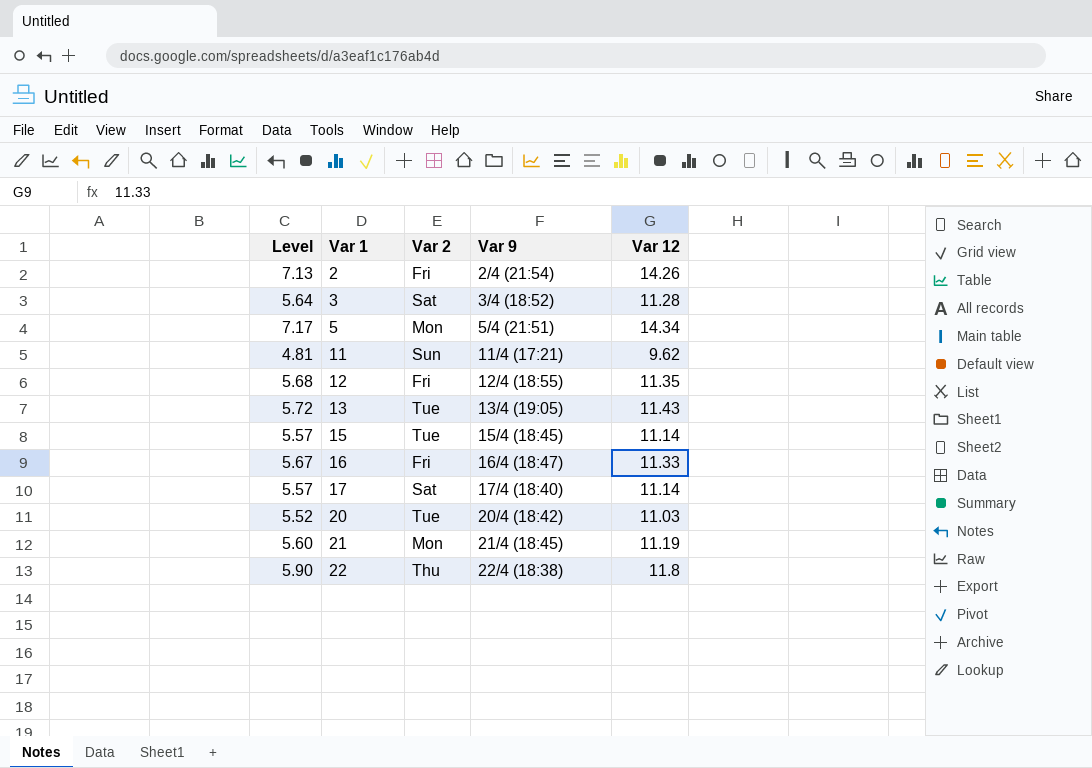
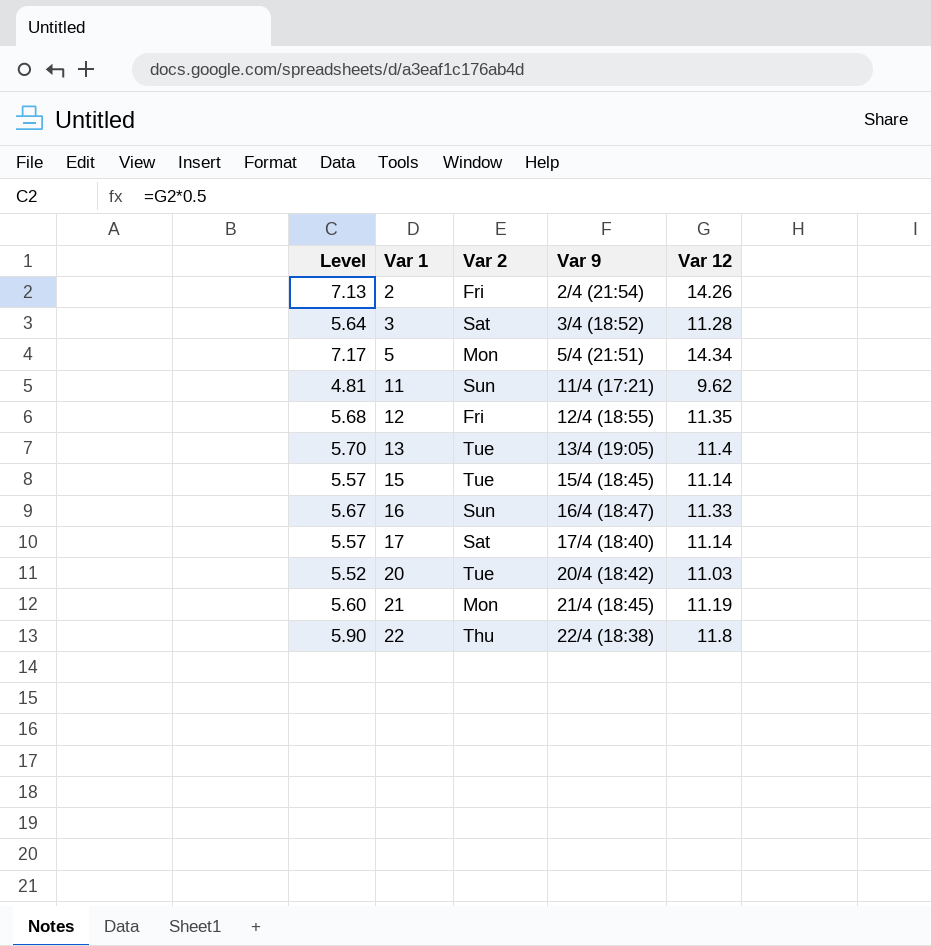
13 | Level: 5.72 -> 5.70
13 | Var 12: 11.43 -> 11.4
16 | Var 2: Fri -> Sun

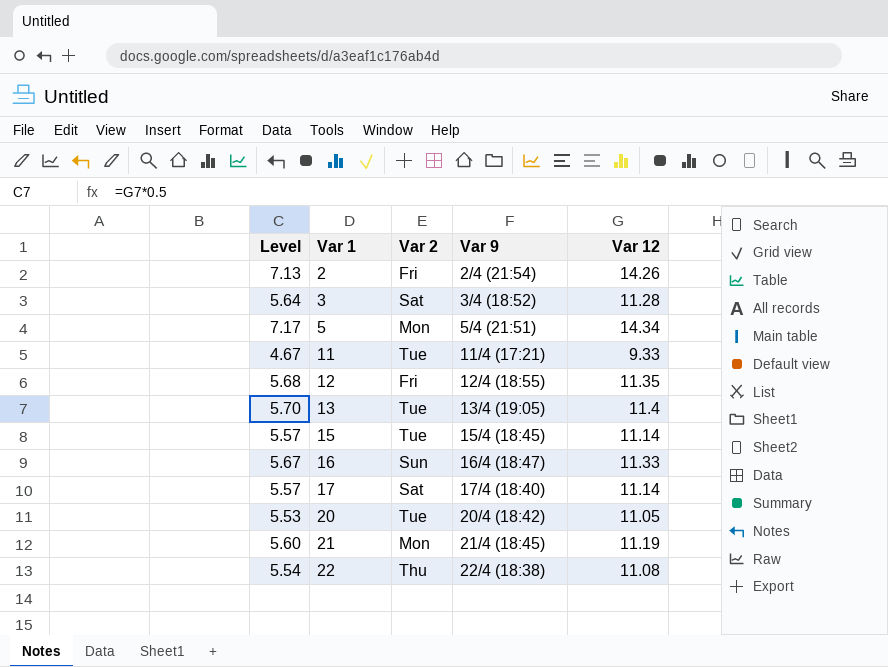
11 | Level: 4.81 -> 4.67
11 | Var 2: Sun -> Tue
11 | Var 12: 9.62 -> 9.33
20 | Level: 5.52 -> 5.53
20 | Var 12: 11.03 -> 11.05
22 | Level: 5.90 -> 5.54
22 | Var 12: 11.8 -> 11.08

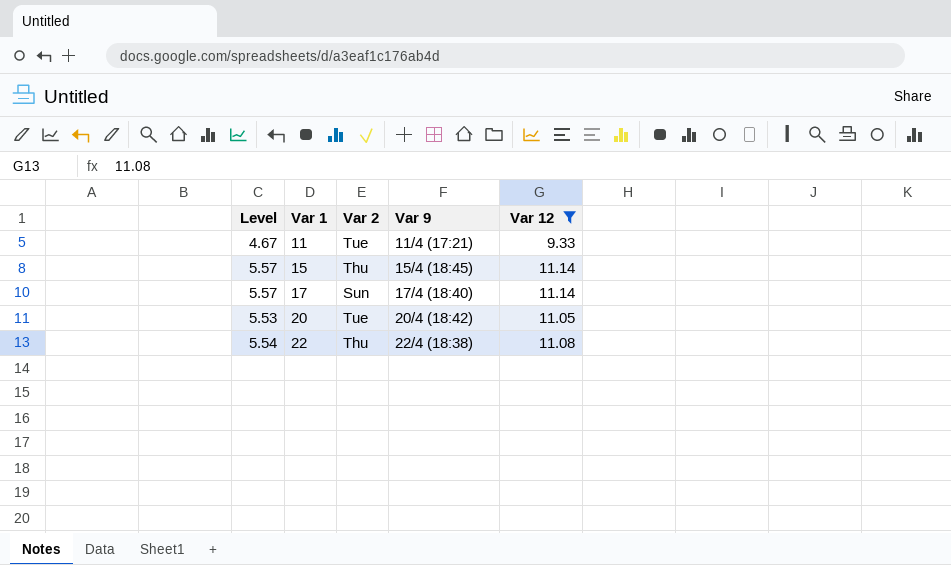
filter: none -> Var 12 <= 11.14
15 | Var 2: Tue -> Thu
17 | Var 2: Sat -> Sun

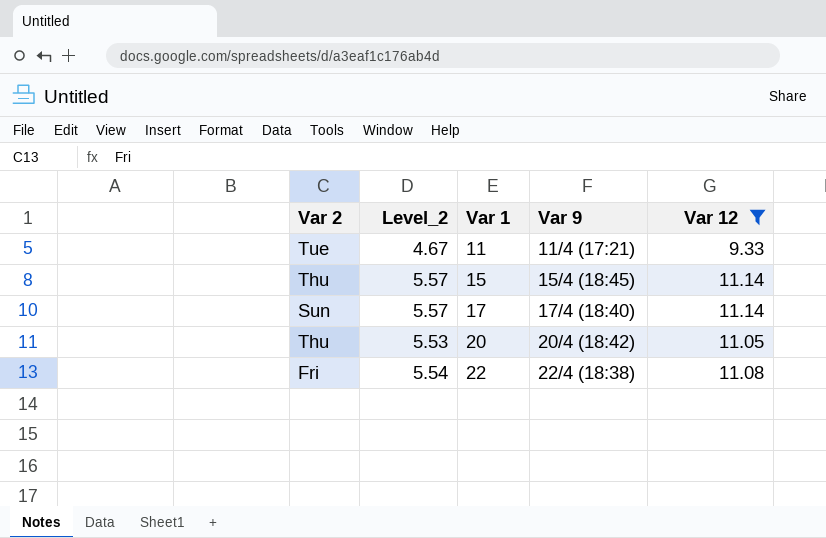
column Var 2 | position: 3 -> 1
column name: Level -> Level_2
20 | Var 2: Tue -> Thu
22 | Var 2: Thu -> Fri

